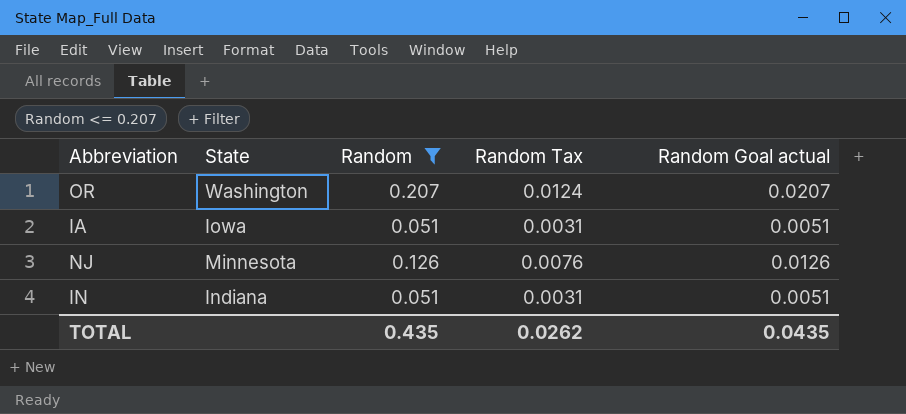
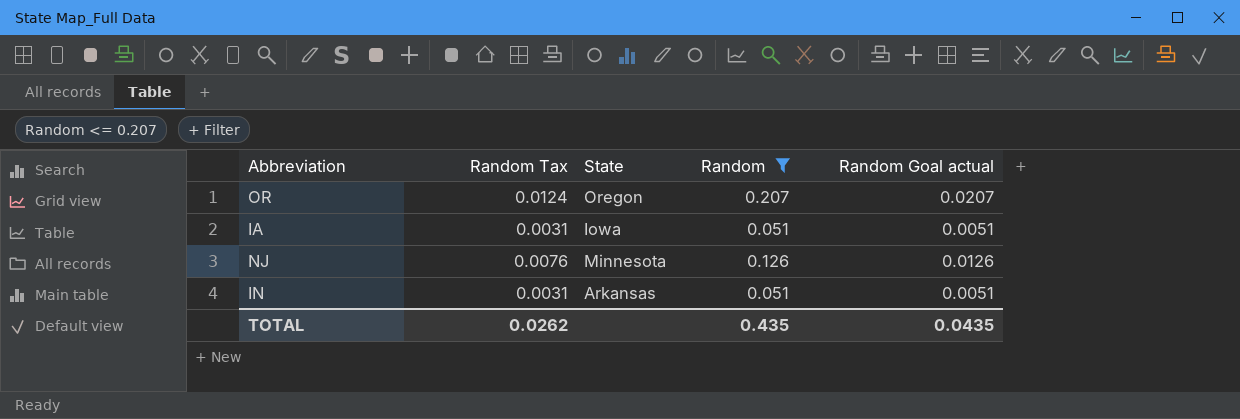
column Random Tax | position: 4 -> 2
OR | State: Washington -> Oregon
IN | State: Indiana -> Arkansas

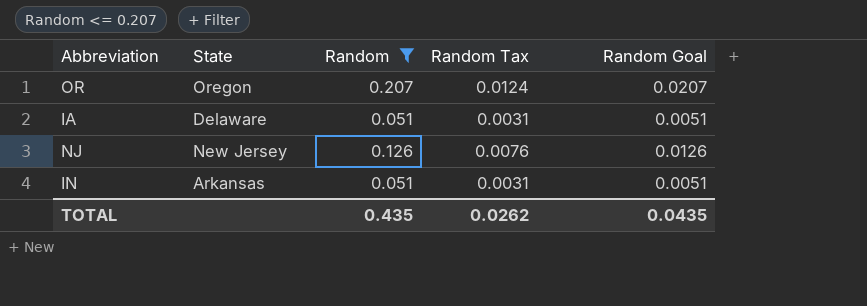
column Random Tax | position: 2 -> 4
column name: Random Goal actual -> Random Goal
IA | State: Iowa -> Delaware
NJ | State: Minnesota -> New Jersey

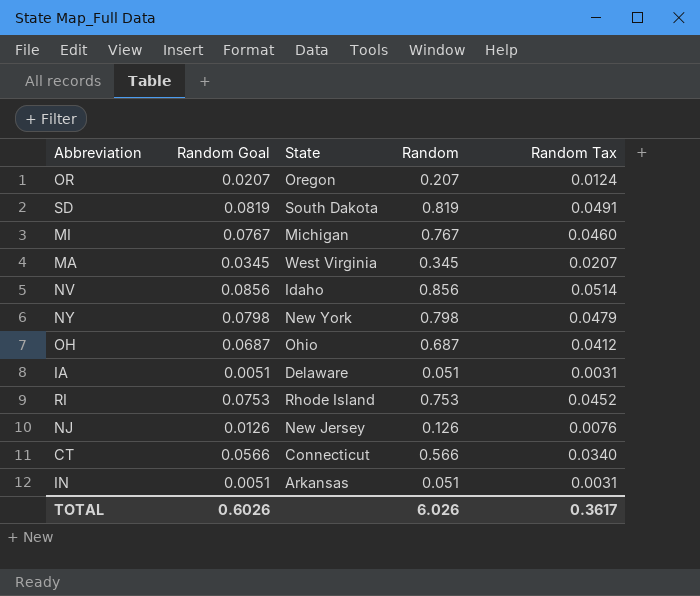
filter: Random <= 0.207 -> none
column Random Goal | position: 5 -> 2
TOTAL | Random Goal: 0.0435 -> 0.6026
TOTAL | Random: 0.435 -> 6.026
TOTAL | Random Tax: 0.0262 -> 0.3617

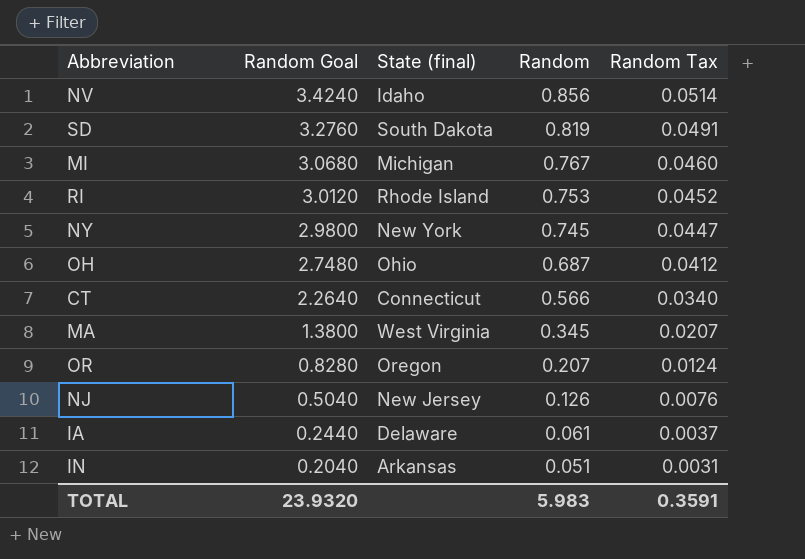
row order: none -> Random Goal descending
column Random Goal | formula: [Random] * 0.1 -> [Random] * 4
column name: State -> State (final)
NY | Random: 0.798 -> 0.745
NY | Random Tax: 0.0479 -> 0.0447
IA | Random: 0.051 -> 0.061
IA | Random Tax: 0.0031 -> 0.0037
TOTAL | Random Goal: 0.6026 -> 23.9320
TOTAL | Random: 6.026 -> 5.983
TOTAL | Random Tax: 0.3617 -> 0.3591

